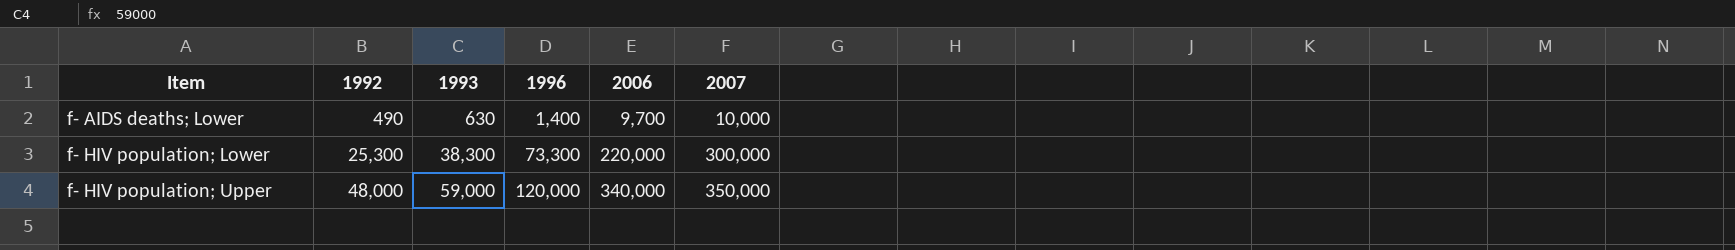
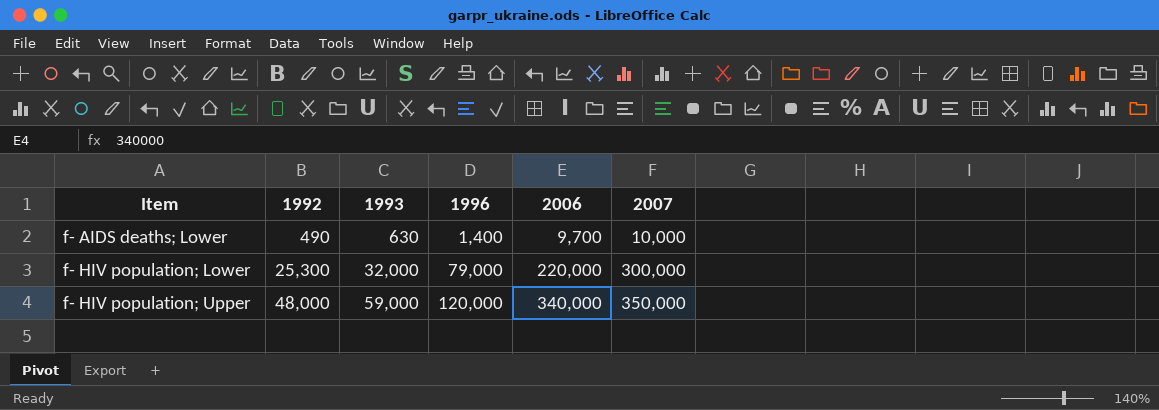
f- HIV population; Lower | 1993: 38,300 -> 32,000
f- HIV population; Lower | 1996: 73,300 -> 79,000

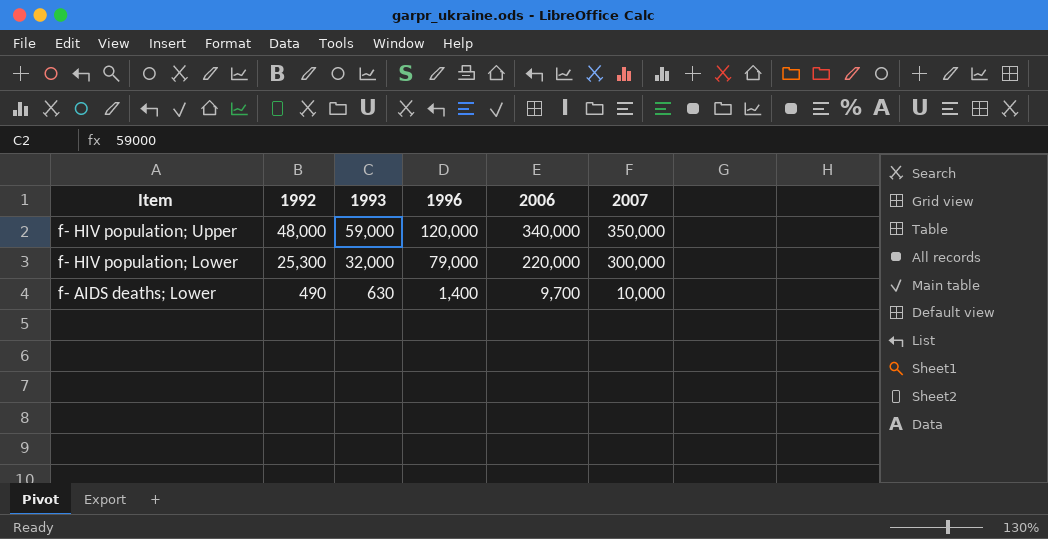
row order: Item ascending -> Item descending

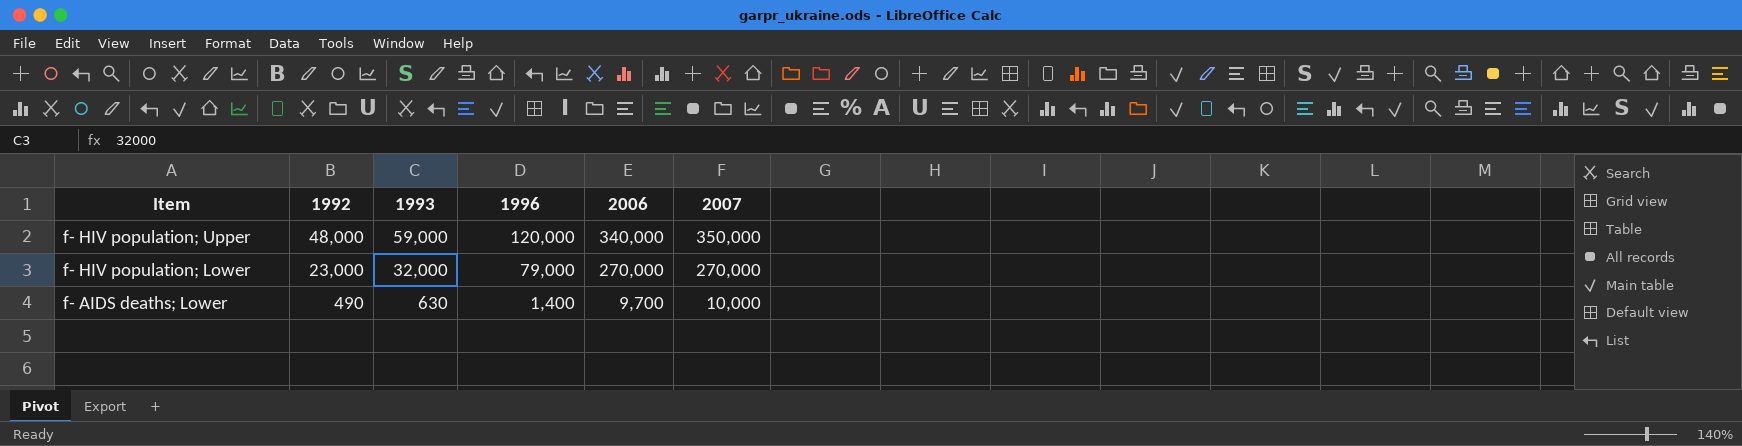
f- HIV population; Lower | 1992: 25,300 -> 23,000
f- HIV population; Lower | 2006: 220,000 -> 270,000
f- HIV population; Lower | 2007: 300,000 -> 270,000

